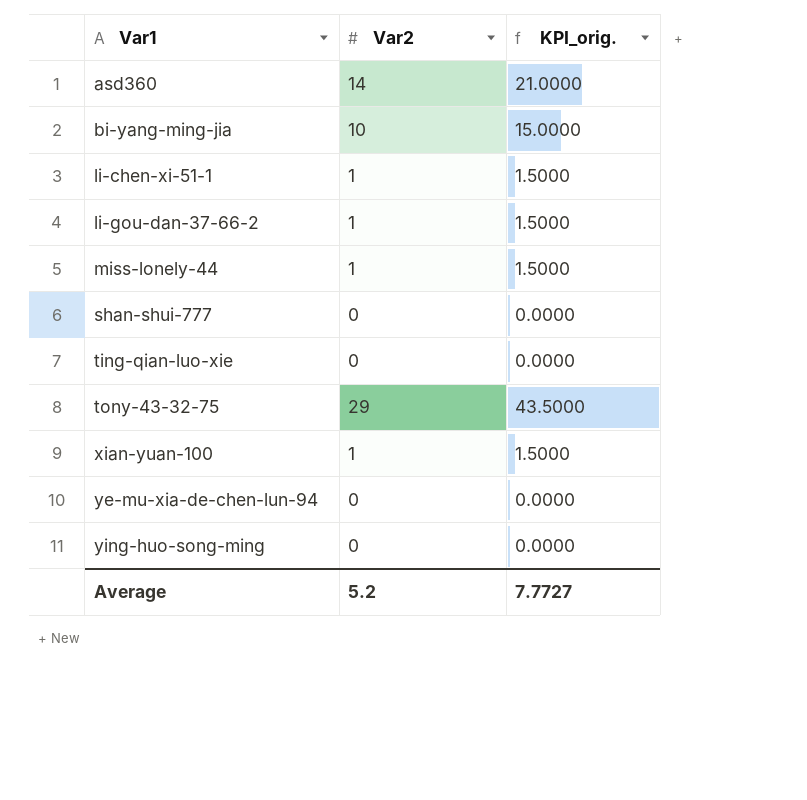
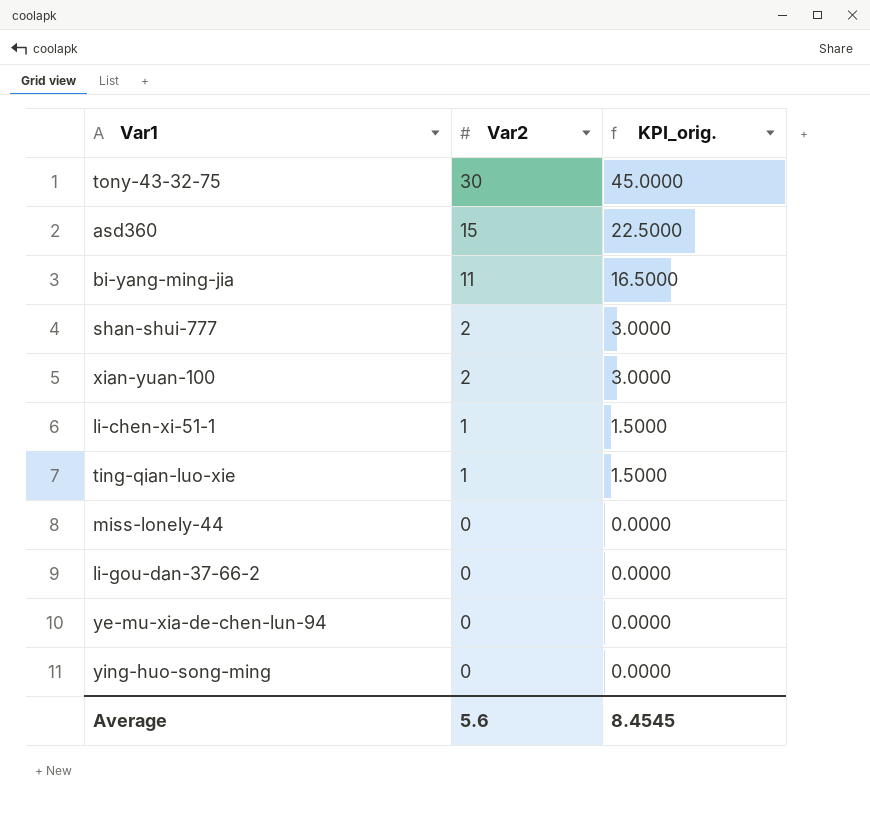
row order: Var1 ascending -> Var2 descending
tony-43-32-75 | Var2: 29 -> 30
tony-43-32-75 | KPI_orig.: 43.5000 -> 45.0000
asd360 | Var2: 14 -> 15
asd360 | KPI_orig.: 21.0000 -> 22.5000
bi-yang-ming-jia | Var2: 10 -> 11
bi-yang-ming-jia | KPI_orig.: 15.0000 -> 16.5000
shan-shui-777 | Var2: 0 -> 2
shan-shui-777 | KPI_orig.: 0.0000 -> 3.0000
xian-yuan-100 | Var2: 1 -> 2
xian-yuan-100 | KPI_orig.: 1.5000 -> 3.0000
ting-qian-luo-xie | Var2: 0 -> 1
ting-qian-luo-xie | KPI_orig.: 0.0000 -> 1.5000
miss-lonely-44 | Var2: 1 -> 0
miss-lonely-44 | KPI_orig.: 1.5000 -> 0.0000
li-gou-dan-37-66-2 | Var2: 1 -> 0
li-gou-dan-37-66-2 | KPI_orig.: 1.5000 -> 0.0000
Average | Var2: 5.2 -> 5.6
Average | KPI_orig.: 7.7727 -> 8.4545

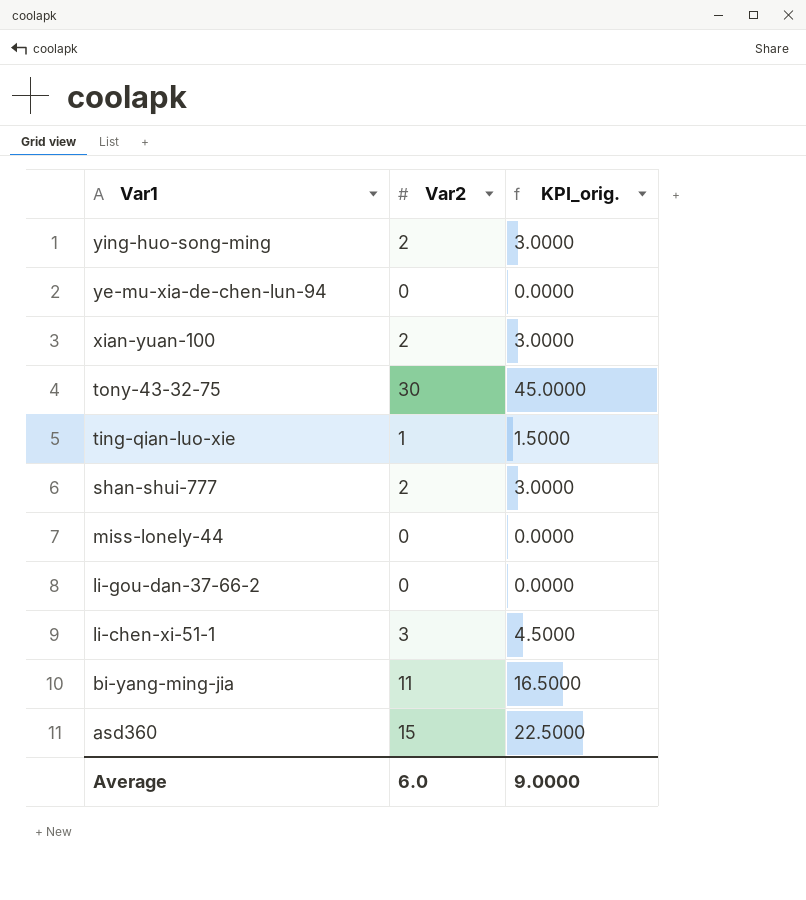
row order: Var2 descending -> Var1 descending
ying-huo-song-ming | Var2: 0 -> 2
ying-huo-song-ming | KPI_orig.: 0.0000 -> 3.0000
li-chen-xi-51-1 | Var2: 1 -> 3
li-chen-xi-51-1 | KPI_orig.: 1.5000 -> 4.5000
Average | Var2: 5.6 -> 6.0
Average | KPI_orig.: 8.4545 -> 9.0000

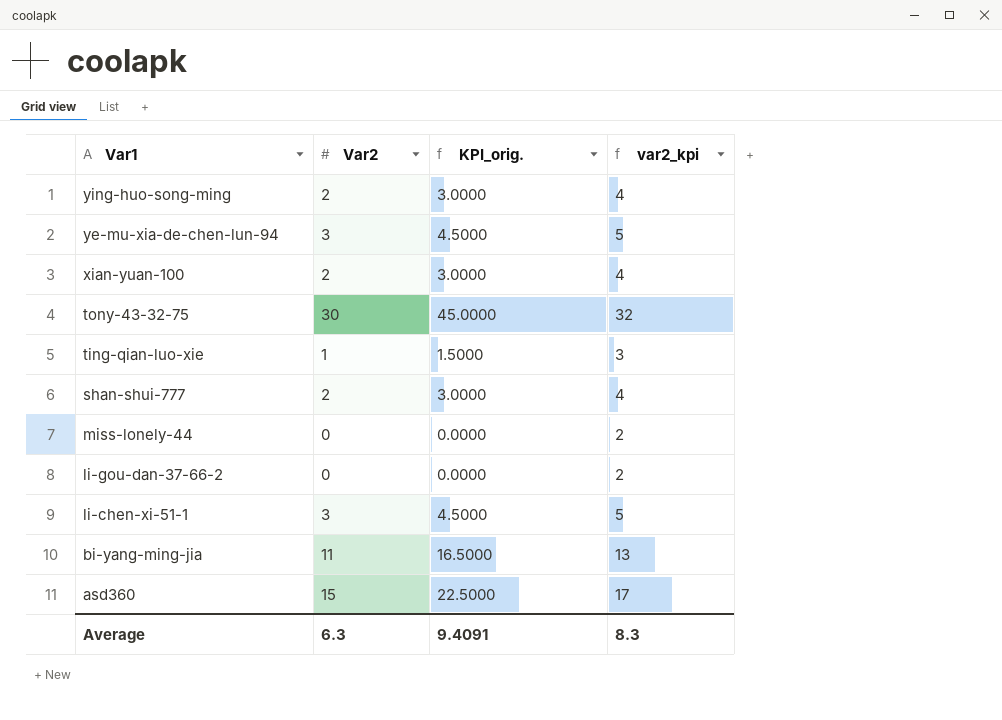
column var2_kpi | formula: none -> [Var2] + 2
ye-mu-xia-de-chen-lun-94 | Var2: 0 -> 3
ye-mu-xia-de-chen-lun-94 | KPI_orig.: 0.0000 -> 4.5000
Average | Var2: 6.0 -> 6.3
Average | KPI_orig.: 9.0000 -> 9.4091

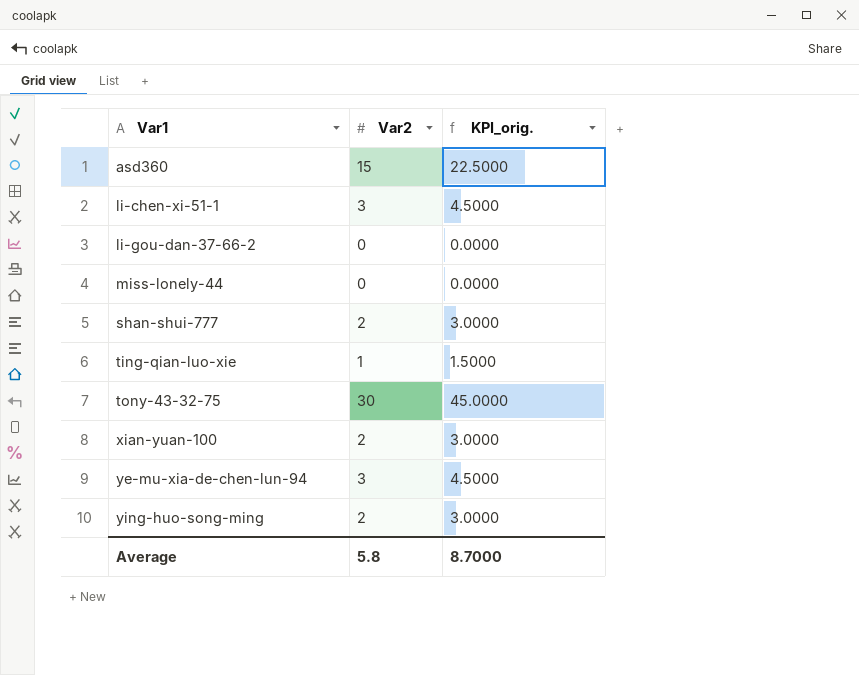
row order: Var1 descending -> Var1 ascending
column var2_kpi | formula: [Var2] + 2 -> none
row bi-yang-ming-jia: 11 | 16.5000 | 13 -> none
Average | Var2: 6.3 -> 5.8
Average | KPI_orig.: 9.4091 -> 8.7000

